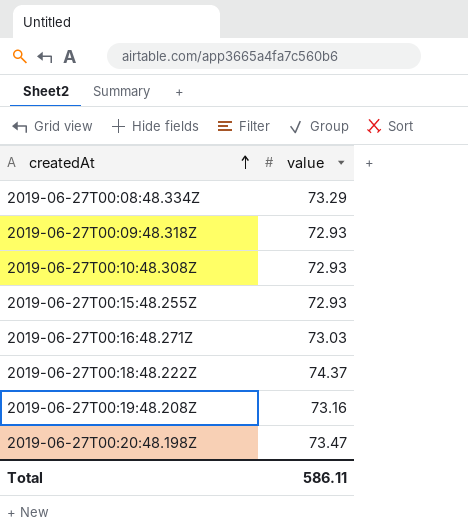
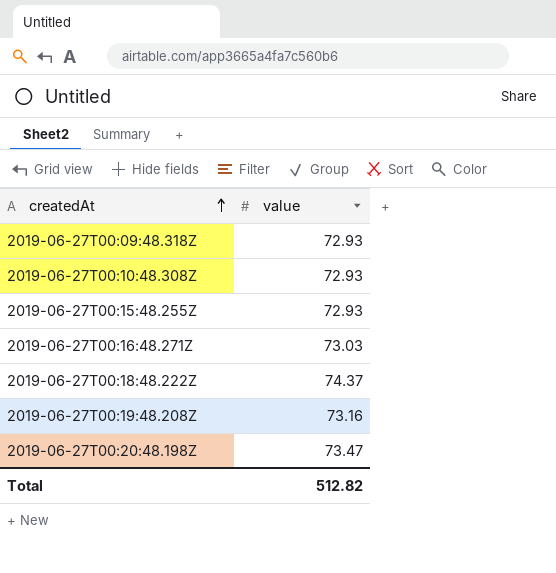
row 2019-06-27T00:08:48.334Z: 73.29 -> none
Total | value: 586.11 -> 512.82

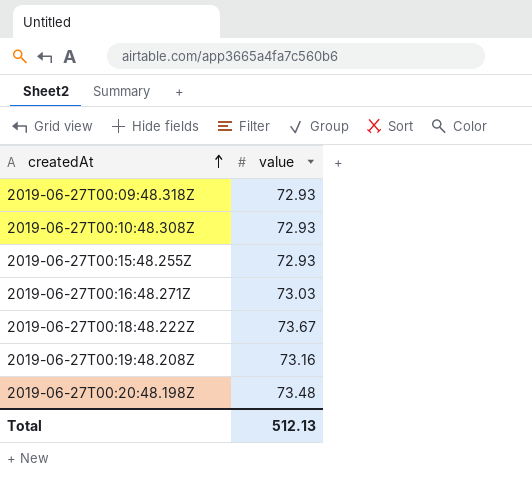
2019-06-27T00:18:48.222Z | value: 74.37 -> 73.67
2019-06-27T00:20:48.198Z | value: 73.47 -> 73.48
Total | value: 512.82 -> 512.13

